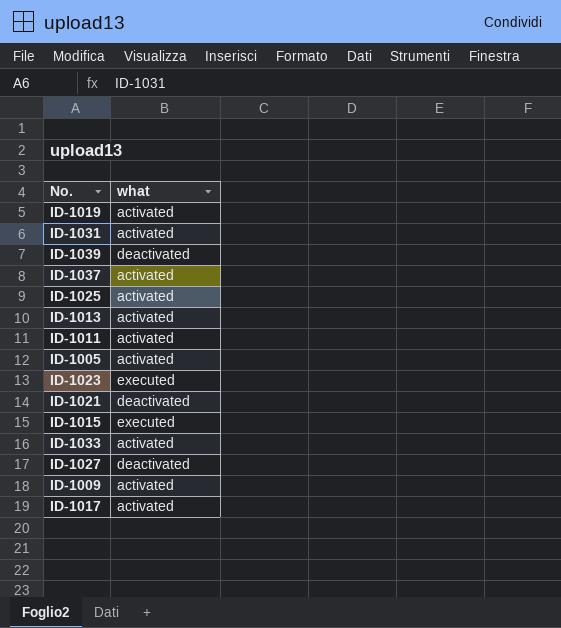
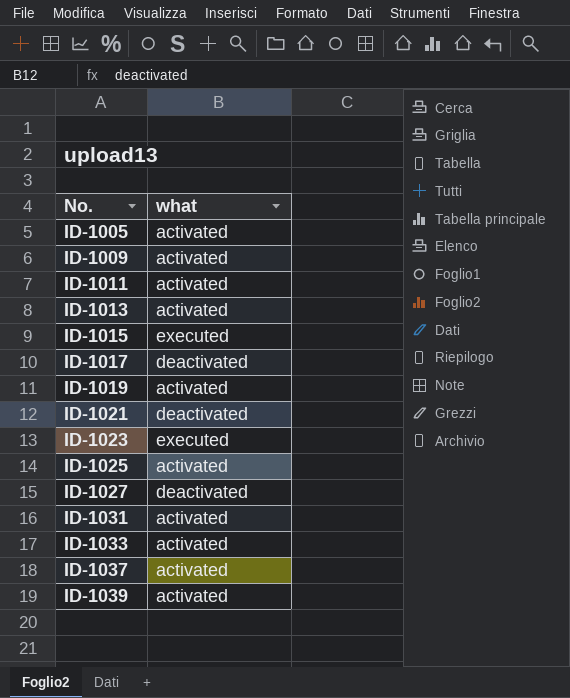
row order: none -> No. ascending
ID-1017 | what: activated -> deactivated
ID-1039 | what: deactivated -> activated

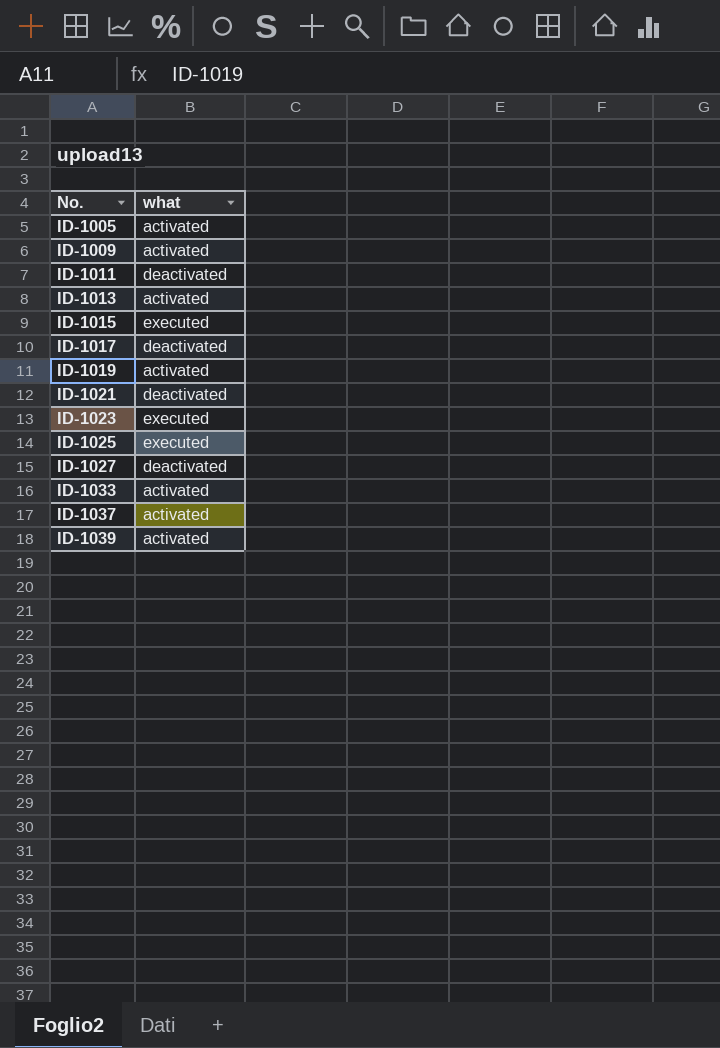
row ID-1031: activated -> none
ID-1011 | what: activated -> deactivated
ID-1025 | what: activated -> executed

